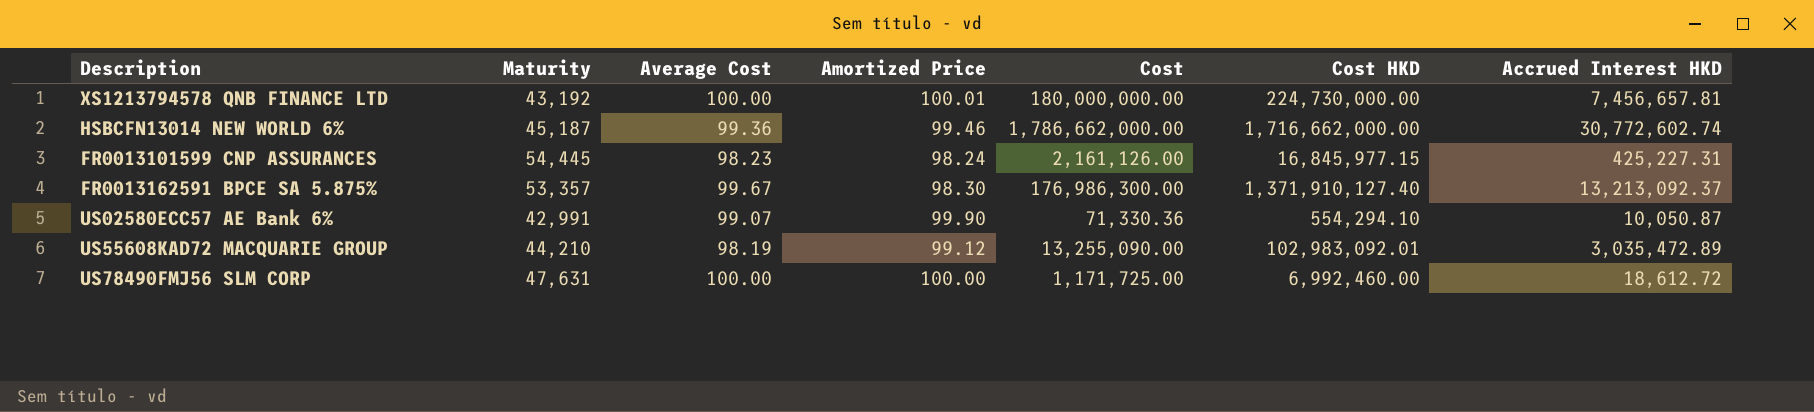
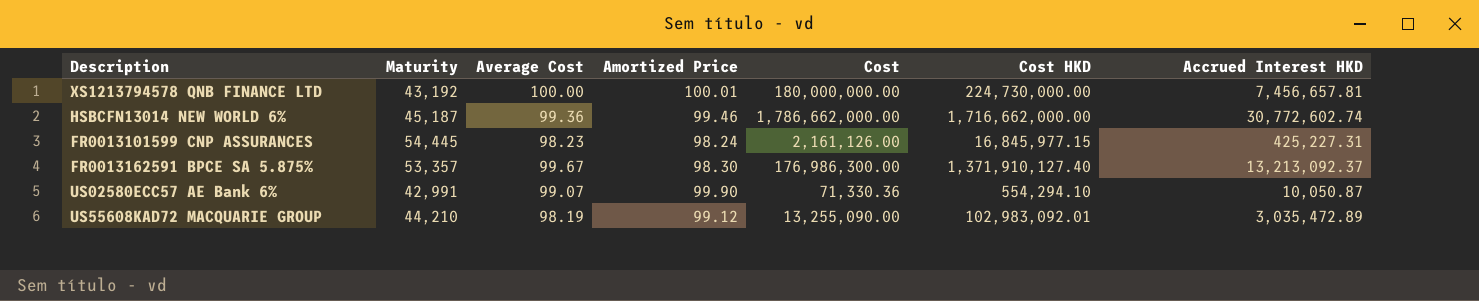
row US78490FMJ56 SLM CORP: 47,631 | 100.00 | 100.00 | 1,171,725.00 | 6,992,460.00 | 18,612.72 -> none

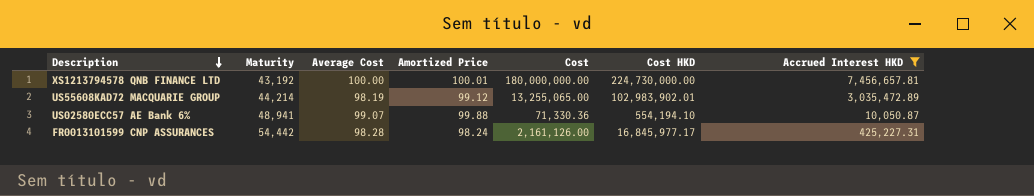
filter: none -> Accrued Interest HKD <= 7,456,657.81
row order: none -> Description descending
US55608KAD72 MACQUARIE GROUP | Maturity: 44,210 -> 44,214
US55608KAD72 MACQUARIE GROUP | Cost: 13,255,090.00 -> 13,255,065.00
US55608KAD72 MACQUARIE GROUP | Cost HKD: 102,983,092.01 -> 102,983,902.01
US02580ECC57 AE Bank 6% | Maturity: 42,991 -> 48,941
US02580ECC57 AE Bank 6% | Amortized Price: 99.90 -> 99.88
US02580ECC57 AE Bank 6% | Cost HKD: 554,294.10 -> 554,194.10
FR0013101599 CNP ASSURANCES | Maturity: 54,445 -> 54,442
FR0013101599 CNP ASSURANCES | Average Cost: 98.23 -> 98.28
FR0013101599 CNP ASSURANCES | Cost HKD: 16,845,977.15 -> 16,845,977.17

